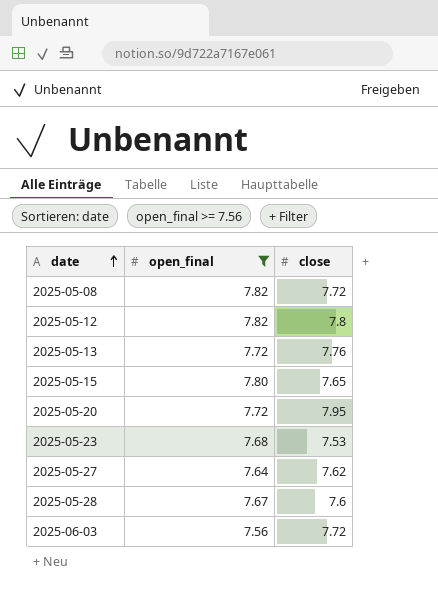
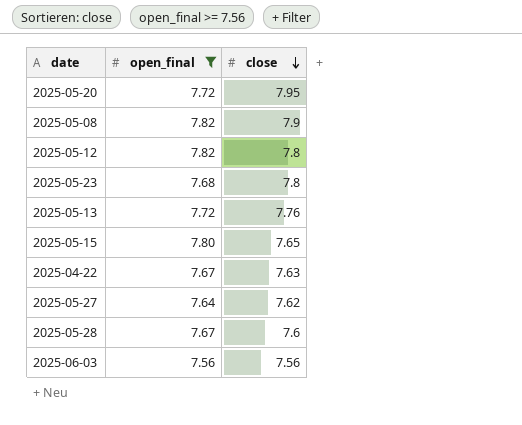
row order: date ascending -> close descending
2025-05-08 | close: 7.72 -> 7.9
2025-05-23 | close: 7.53 -> 7.8
row 2025-04-22: none -> 7.67 | 7.63
2025-06-03 | close: 7.72 -> 7.56

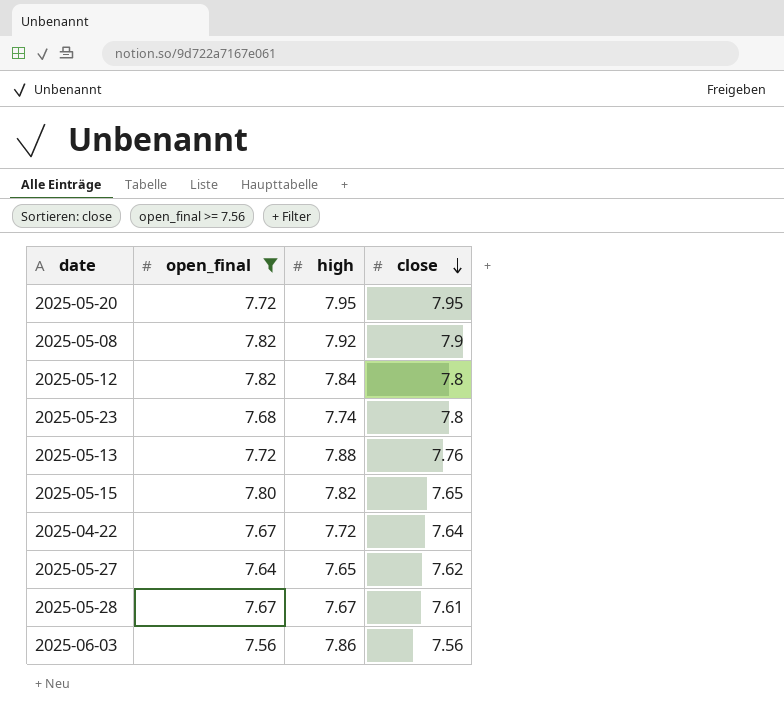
column high | position: none -> 3
2025-04-22 | close: 7.63 -> 7.64
2025-05-28 | close: 7.6 -> 7.61

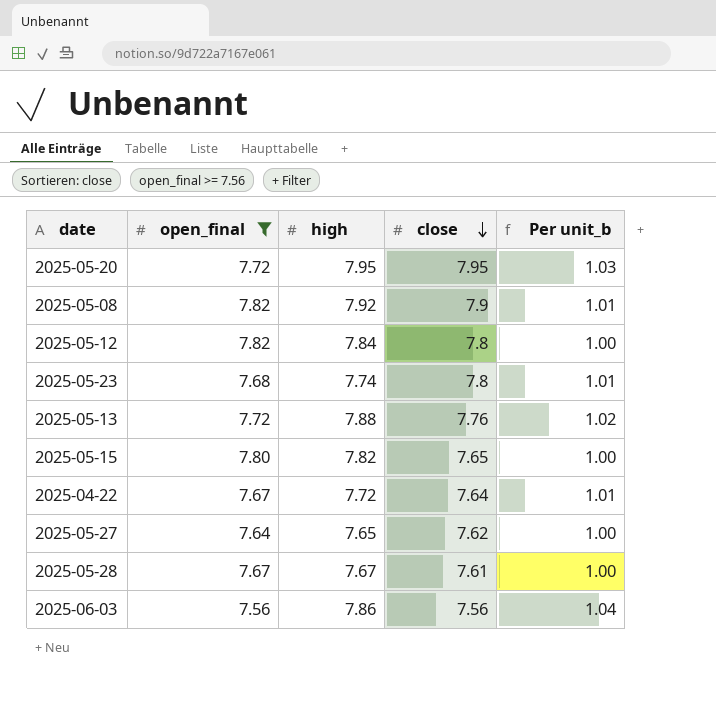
column Per unit_b | formula: none -> [high] / [open_final]

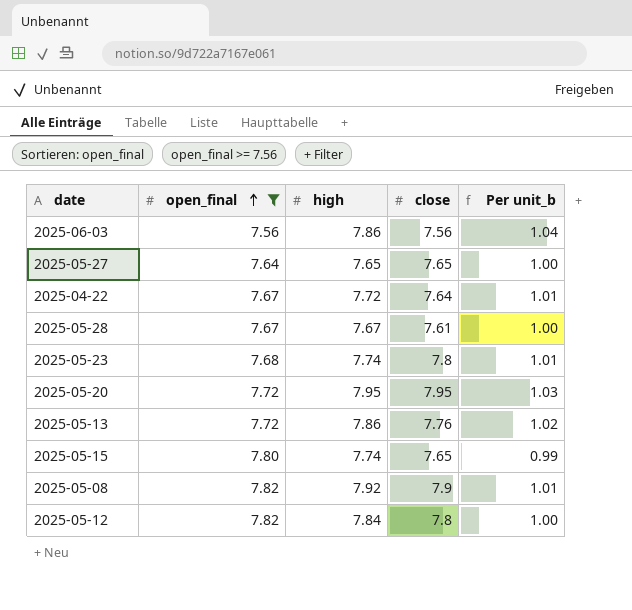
row order: close descending -> open_final ascending
2025-05-27 | close: 7.62 -> 7.65
2025-05-13 | high: 7.88 -> 7.86
2025-05-15 | high: 7.82 -> 7.74
2025-05-15 | Per unit_b: 1.00 -> 0.99

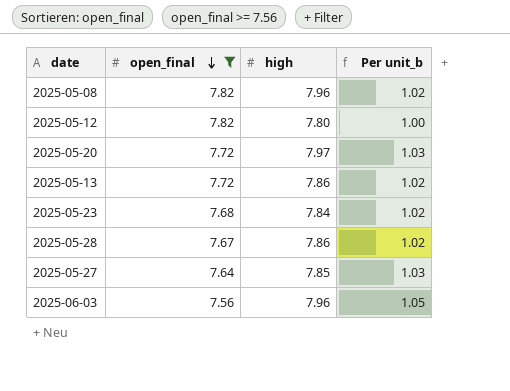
row order: open_final ascending -> open_final descending
column close | position: 4 -> none
row 2025-04-22: 7.67 | 7.72 | 7.64 | 1.01 -> none
row 2025-05-15: 7.80 | 7.74 | 7.65 | 0.99 -> none
2025-05-08 | high: 7.92 -> 7.96
2025-05-08 | Per unit_b: 1.01 -> 1.02
2025-05-12 | high: 7.84 -> 7.80
2025-05-20 | high: 7.95 -> 7.97
2025-05-23 | high: 7.74 -> 7.84
2025-05-23 | Per unit_b: 1.01 -> 1.02
2025-05-28 | high: 7.67 -> 7.86
2025-05-28 | Per unit_b: 1.00 -> 1.02
2025-05-27 | high: 7.65 -> 7.85
2025-05-27 | Per unit_b: 1.00 -> 1.03
2025-06-03 | high: 7.86 -> 7.96
2025-06-03 | Per unit_b: 1.04 -> 1.05

